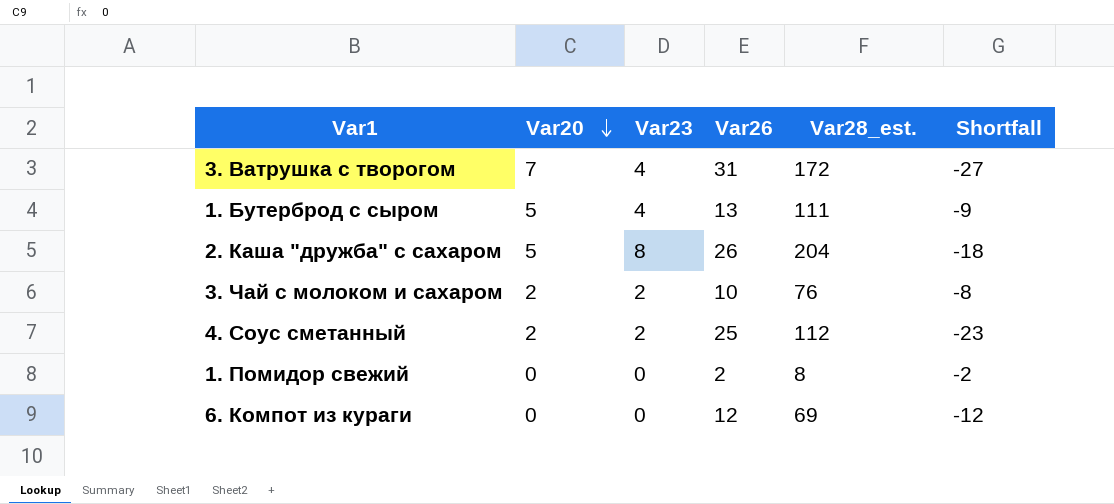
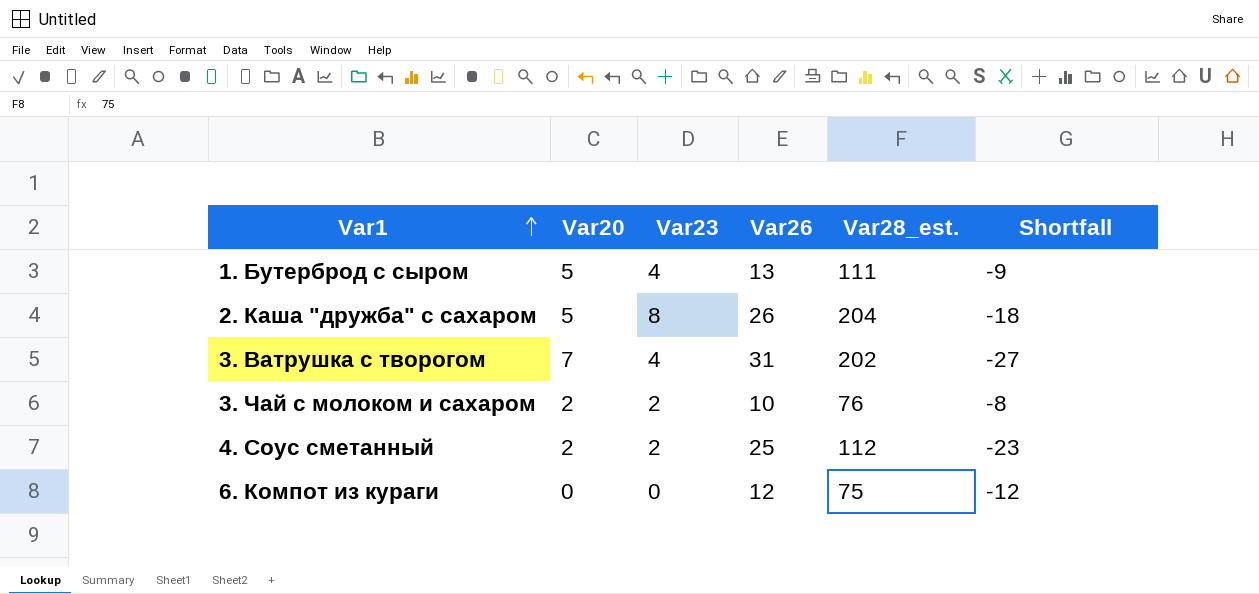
row order: Var20 descending -> Var1 ascending
row 1. Помидор свежий: 0 | 0 | 2 | 8 | -2 -> none
3. Ватрушка с творогом | Var28_est.: 172 -> 202
6. Компот из кураги | Var28_est.: 69 -> 75

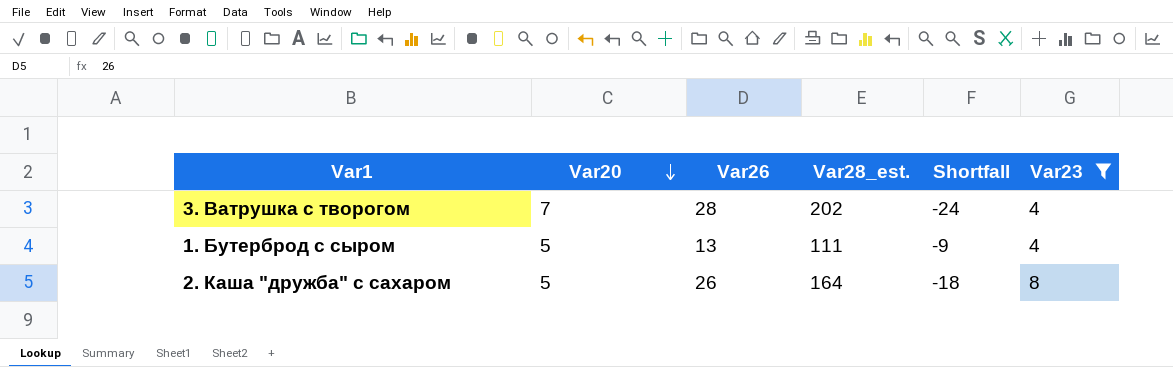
filter: none -> Var23 >= 4
row order: Var1 ascending -> Var20 descending
column Var23 | position: 3 -> 6
3. Ватрушка с творогом | Var26: 31 -> 28
3. Ватрушка с творогом | Shortfall: -27 -> -24
2. Каша "дружба" с сахаром | Var28_est.: 204 -> 164

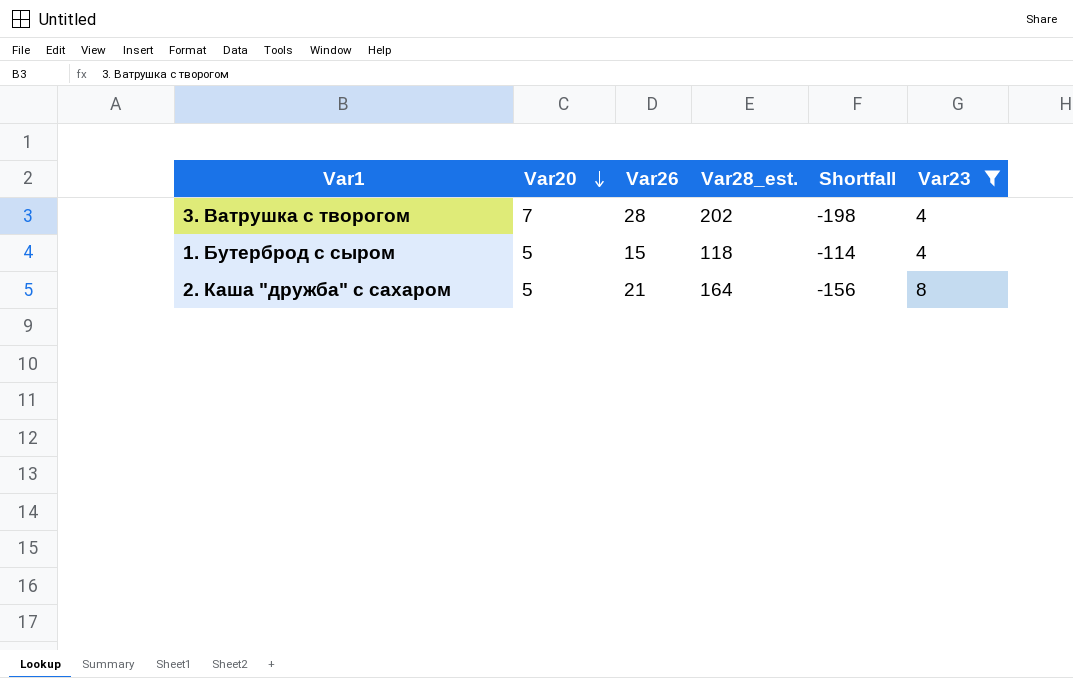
column Shortfall | formula: [Var23] - [Var26] -> [Var23] - [Var28_est.]
1. Бутерброд с сыром | Var26: 13 -> 15
1. Бутерброд с сыром | Var28_est.: 111 -> 118
2. Каша "дружба" с сахаром | Var26: 26 -> 21

